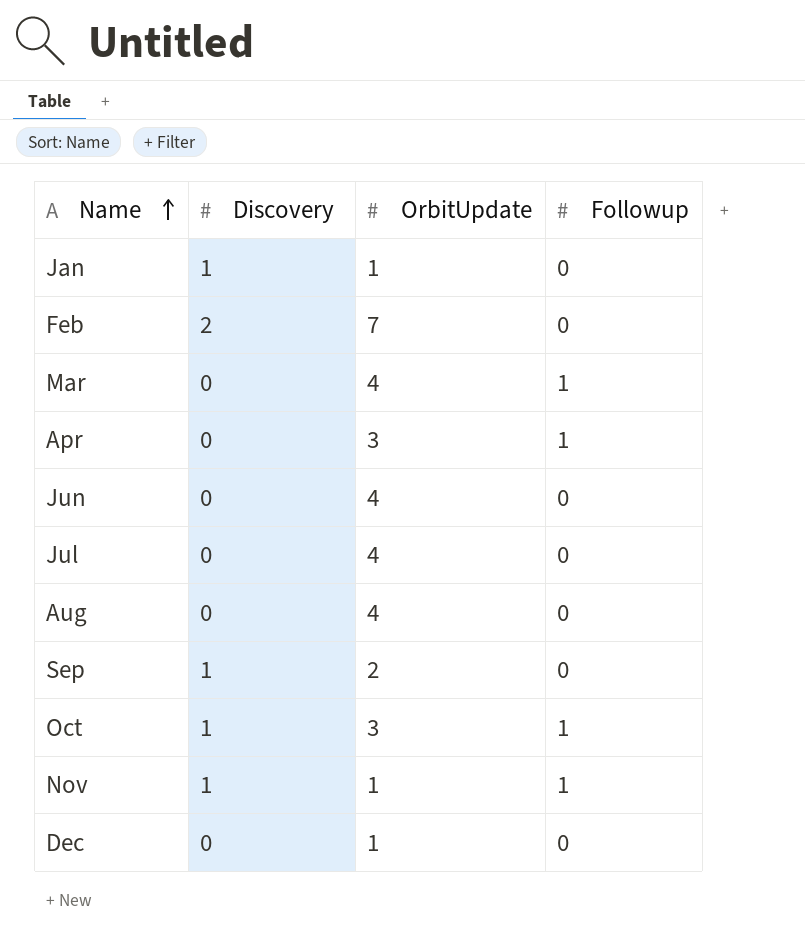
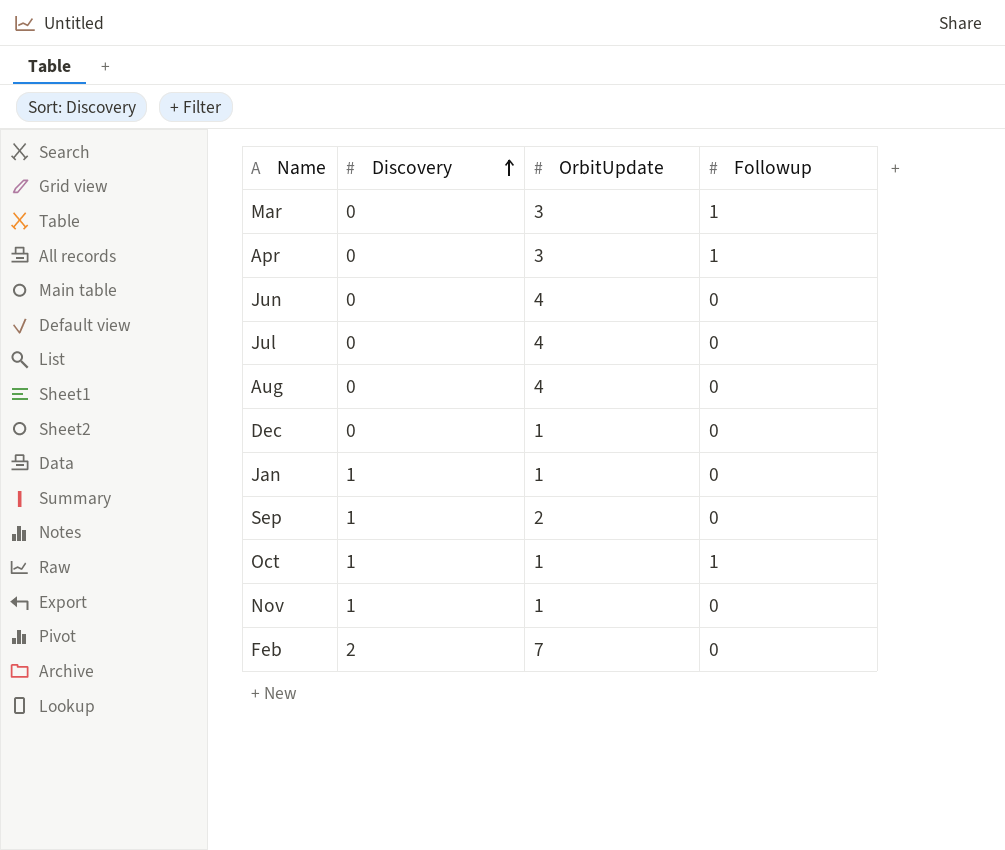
row order: Name ascending -> Discovery ascending
Mar | OrbitUpdate: 4 -> 3
Oct | OrbitUpdate: 3 -> 1
Nov | Followup: 1 -> 0

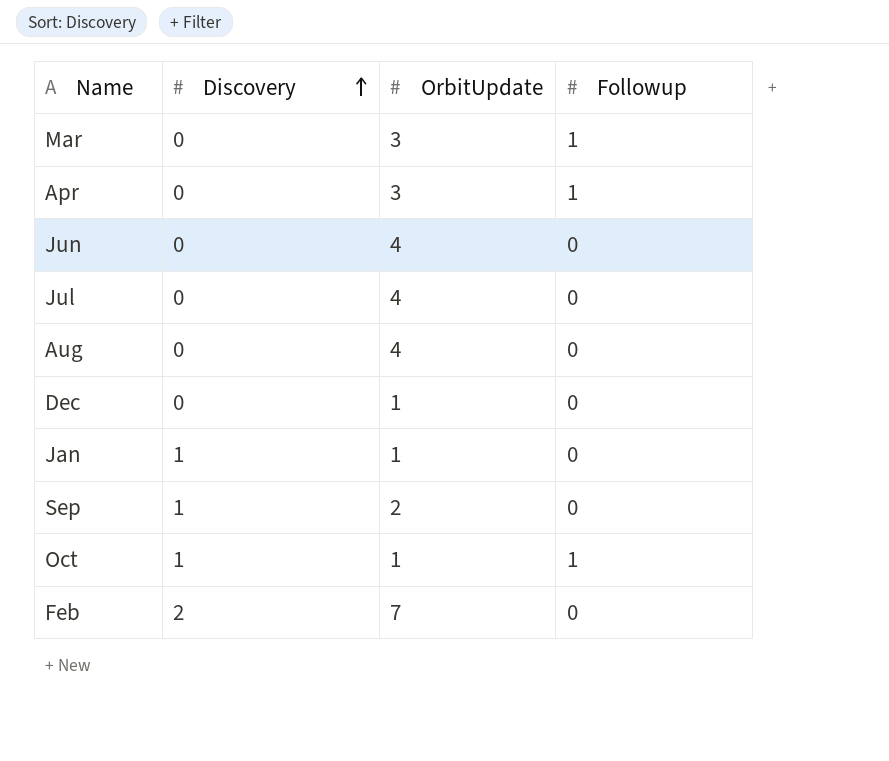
row Nov: 1 | 1 | 0 -> none

